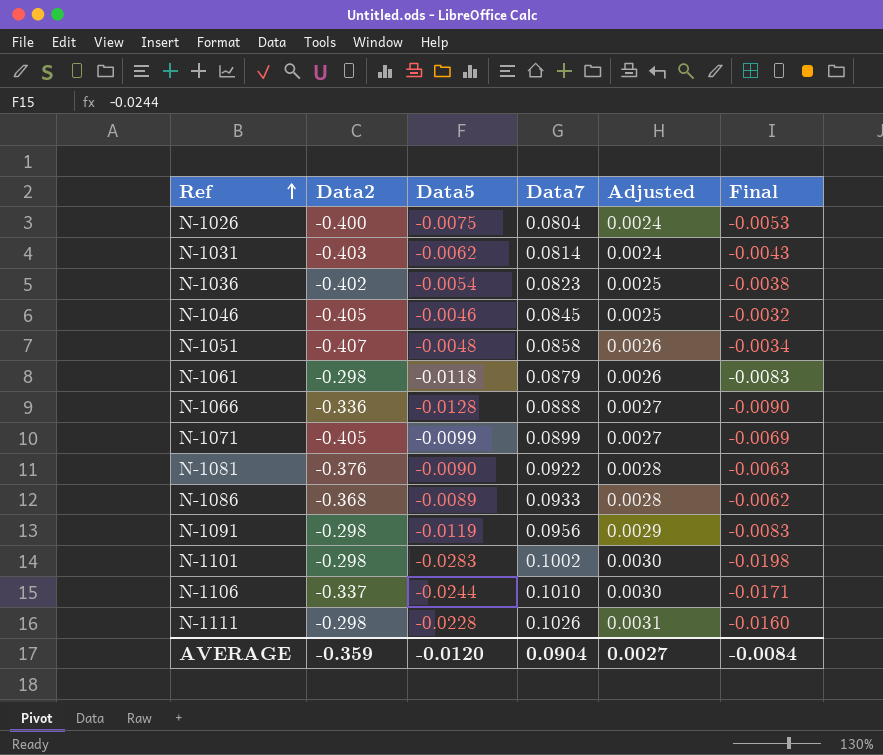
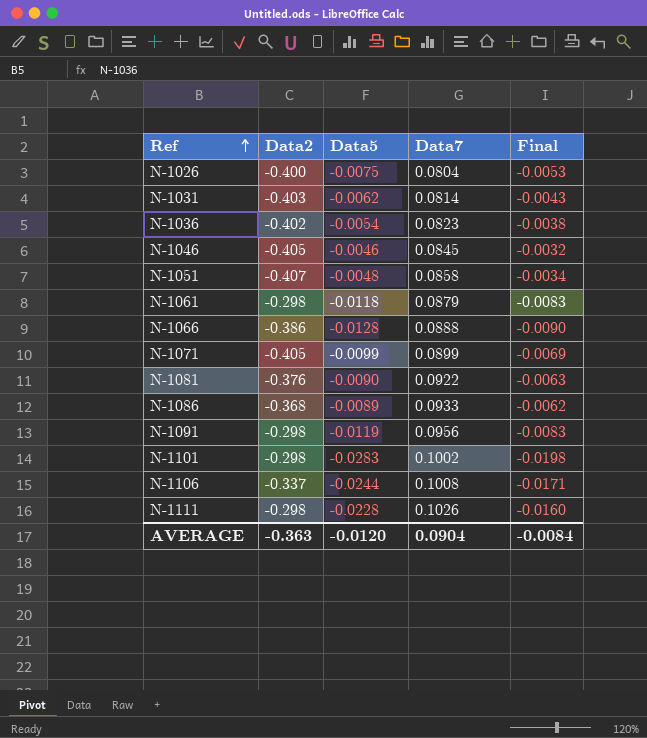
column Adjusted | formula: [Data7] * 0.03 -> none
N-1066 | Data2: -0.336 -> -0.386
N-1106 | Data7: 0.1010 -> 0.1008
AVERAGE | Data2: -0.359 -> -0.363

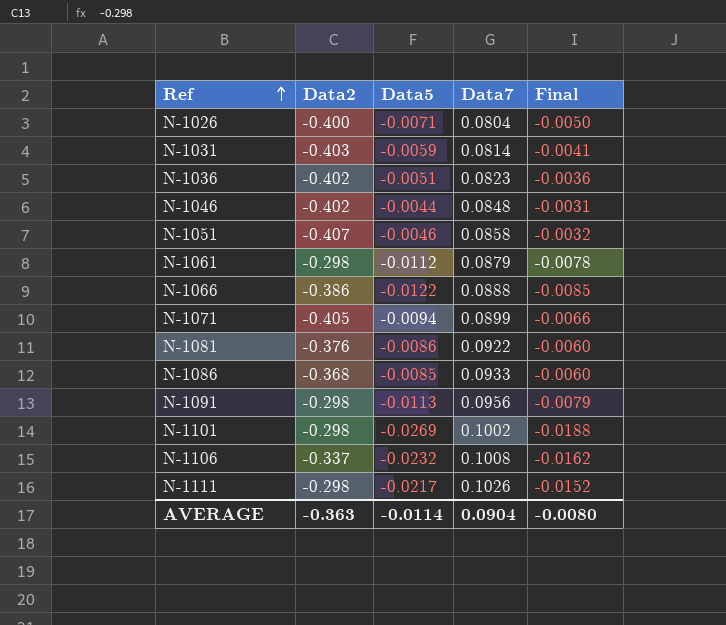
N-1026 | Data5: -0.0075 -> -0.0071
N-1026 | Final: -0.0053 -> -0.0050
N-1031 | Data5: -0.0062 -> -0.0059
N-1031 | Final: -0.0043 -> -0.0041
N-1036 | Data5: -0.0054 -> -0.0051
N-1036 | Final: -0.0038 -> -0.0036
N-1046 | Data2: -0.405 -> -0.402
N-1046 | Data5: -0.0046 -> -0.0044
N-1046 | Data7: 0.0845 -> 0.0848
N-1046 | Final: -0.0032 -> -0.0031
N-1051 | Data5: -0.0048 -> -0.0046
N-1051 | Final: -0.0034 -> -0.0032
N-1061 | Data5: -0.0118 -> -0.0112
N-1061 | Final: -0.0083 -> -0.0078
N-1066 | Data5: -0.0128 -> -0.0122
N-1066 | Final: -0.0090 -> -0.0085
N-1071 | Data5: -0.0099 -> -0.0094
N-1071 | Final: -0.0069 -> -0.0066
N-1081 | Data5: -0.0090 -> -0.0086
N-1081 | Final: -0.0063 -> -0.0060
N-1086 | Data5: -0.0089 -> -0.0085
N-1086 | Final: -0.0062 -> -0.0060
N-1091 | Data5: -0.0119 -> -0.0113
N-1091 | Final: -0.0083 -> -0.0079
N-1101 | Data5: -0.0283 -> -0.0269
N-1101 | Final: -0.0198 -> -0.0188
N-1106 | Data5: -0.0244 -> -0.0232
N-1106 | Final: -0.0171 -> -0.0162
N-1111 | Data5: -0.0228 -> -0.0217
N-1111 | Final: -0.0160 -> -0.0152
AVERAGE | Data5: -0.0120 -> -0.0114
AVERAGE | Final: -0.0084 -> -0.0080

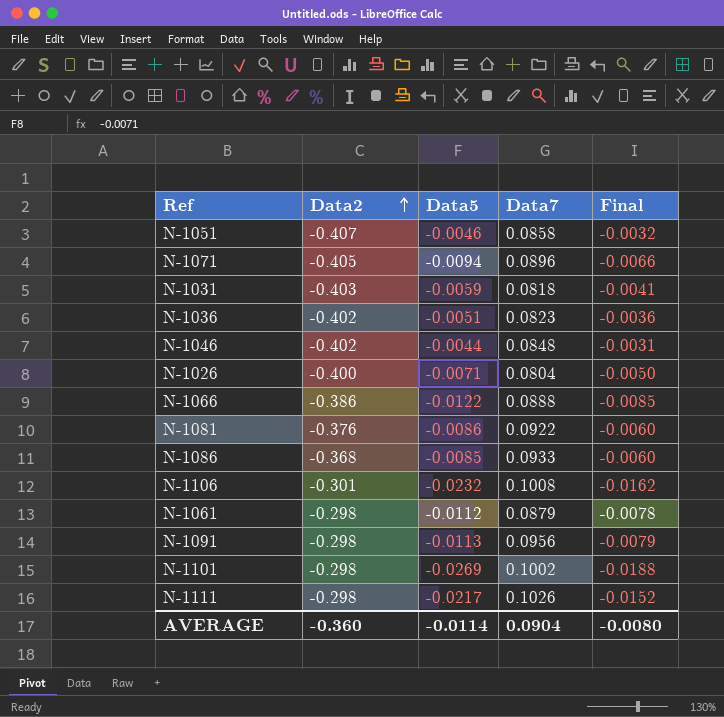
row order: Ref ascending -> Data2 ascending
N-1071 | Data7: 0.0899 -> 0.0896
N-1031 | Data7: 0.0814 -> 0.0818
N-1106 | Data2: -0.337 -> -0.301
AVERAGE | Data2: -0.363 -> -0.360

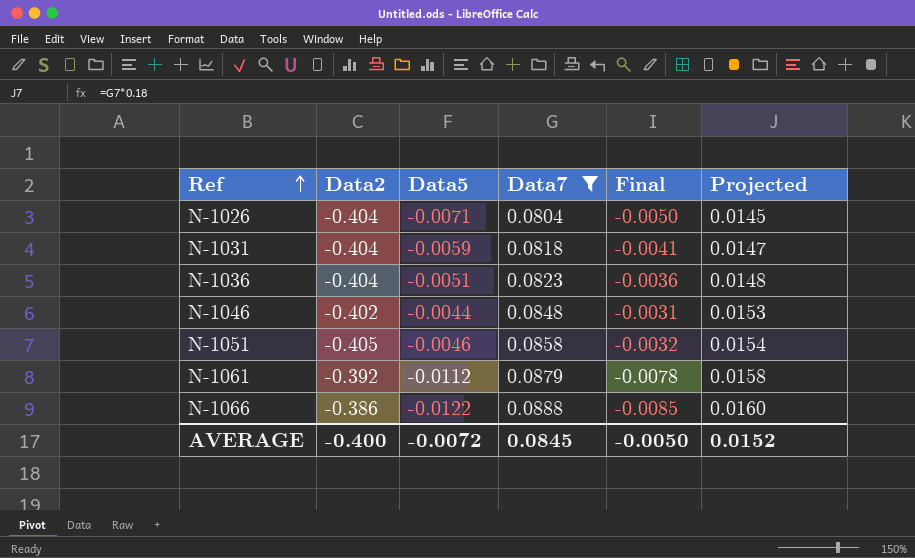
filter: none -> Data7 <= 0.0888
row order: Data2 ascending -> Ref ascending
column Projected | formula: none -> [Data7] * 0.18
N-1026 | Data2: -0.400 -> -0.404
N-1031 | Data2: -0.403 -> -0.404
N-1036 | Data2: -0.402 -> -0.404
N-1051 | Data2: -0.407 -> -0.405
N-1061 | Data2: -0.298 -> -0.392
AVERAGE | Data2: -0.360 -> -0.400
AVERAGE | Data5: -0.0114 -> -0.0072
AVERAGE | Data7: 0.0904 -> 0.0845
AVERAGE | Final: -0.0080 -> -0.0050

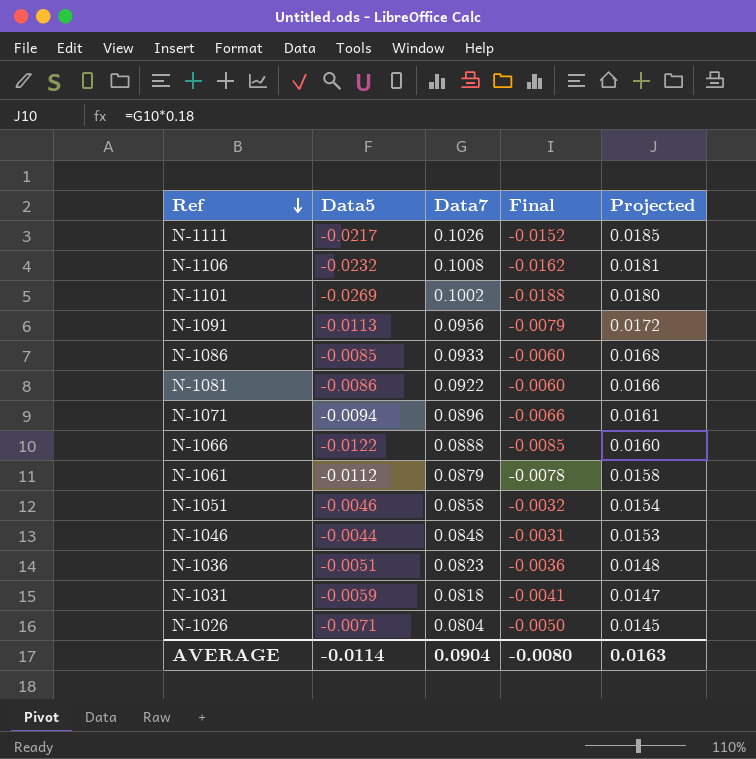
filter: Data7 <= 0.0888 -> none
row order: Ref ascending -> Ref descending
column Data2 | position: 2 -> none
AVERAGE | Data5: -0.0072 -> -0.0114
AVERAGE | Data7: 0.0845 -> 0.0904
AVERAGE | Final: -0.0050 -> -0.0080
AVERAGE | Projected: 0.0152 -> 0.0163

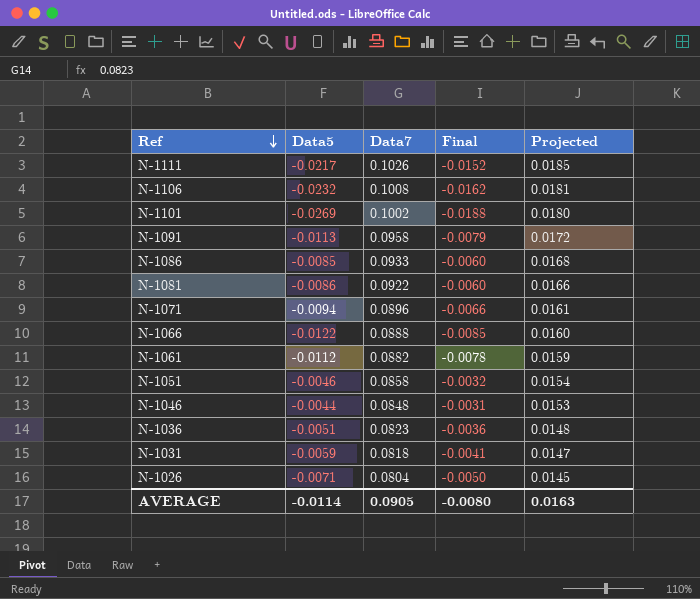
N-1091 | Data7: 0.0956 -> 0.0958
N-1061 | Data7: 0.0879 -> 0.0882
N-1061 | Projected: 0.0158 -> 0.0159
AVERAGE | Data7: 0.0904 -> 0.0905

